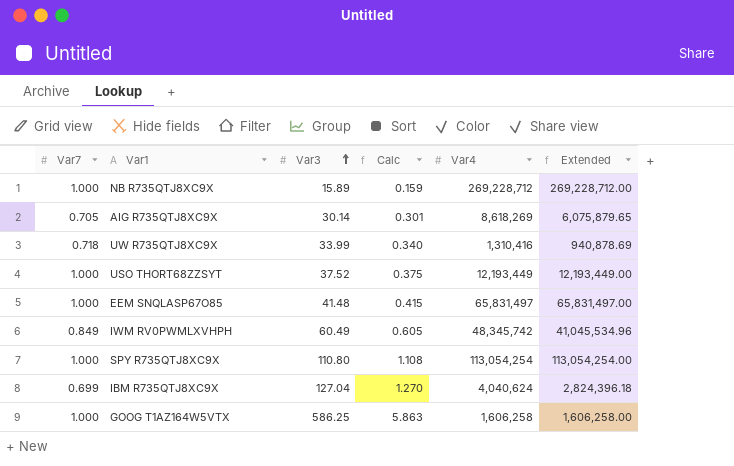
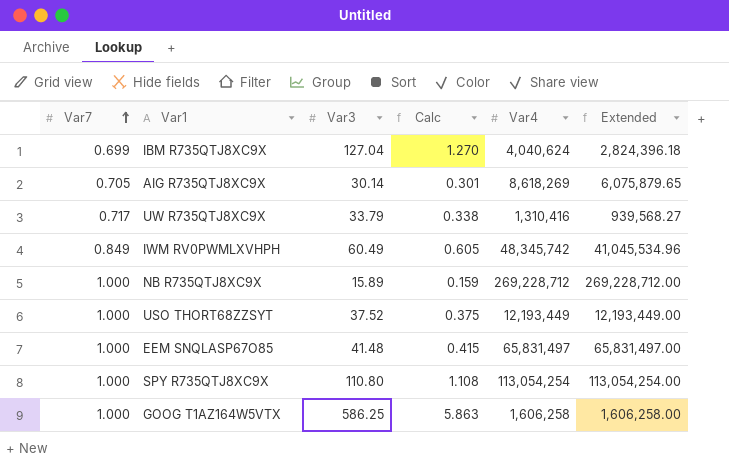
row order: Var3 ascending -> Var7 ascending
UW R735QTJ8XC9X | Var7: 0.718 -> 0.717
UW R735QTJ8XC9X | Var3: 33.99 -> 33.79
UW R735QTJ8XC9X | Calc: 0.340 -> 0.338
UW R735QTJ8XC9X | Extended: 940,878.69 -> 939,568.27

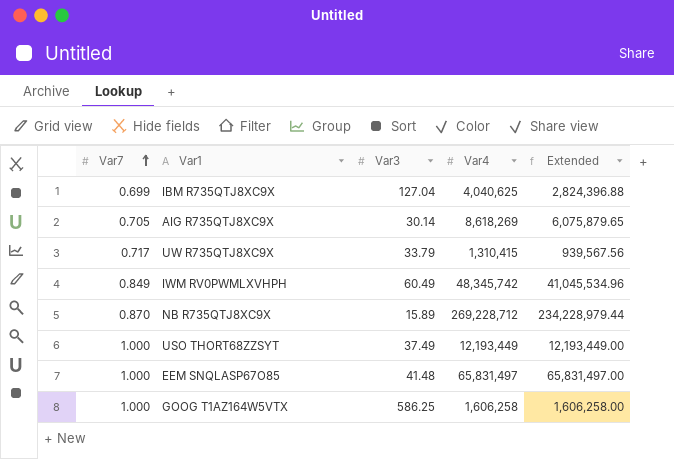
column Calc | formula: [Var3] * 0.01 -> none
row SPY R735QTJ8XC9X: 1.000 | 110.80 | 1.108 | 113,054,254 | 113,054,254.00 -> none
IBM R735QTJ8XC9X | Var4: 4,040,624 -> 4,040,625
IBM R735QTJ8XC9X | Extended: 2,824,396.18 -> 2,824,396.88
UW R735QTJ8XC9X | Var4: 1,310,416 -> 1,310,415
UW R735QTJ8XC9X | Extended: 939,568.27 -> 939,567.56
NB R735QTJ8XC9X | Var7: 1.000 -> 0.870
NB R735QTJ8XC9X | Extended: 269,228,712.00 -> 234,228,979.44
USO THORT68ZZSYT | Var3: 37.52 -> 37.49

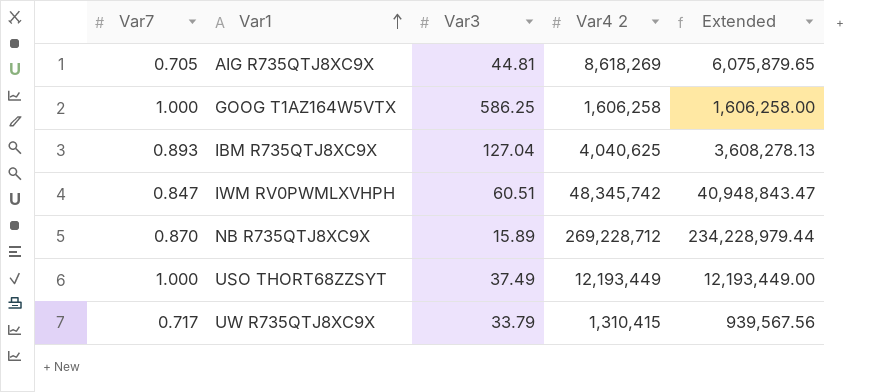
row order: Var7 ascending -> Var1 ascending
column name: Var4 -> Var4 2
row EEM SNQLASP67O85: 1.000 | 41.48 | 65,831,497 | 65,831,497.00 -> none
AIG R735QTJ8XC9X | Var3: 30.14 -> 44.81
IBM R735QTJ8XC9X | Var7: 0.699 -> 0.893
IBM R735QTJ8XC9X | Extended: 2,824,396.88 -> 3,608,278.13
IWM RV0PWMLXVHPH | Var7: 0.849 -> 0.847
IWM RV0PWMLXVHPH | Var3: 60.49 -> 60.51
IWM RV0PWMLXVHPH | Extended: 41,045,534.96 -> 40,948,843.47

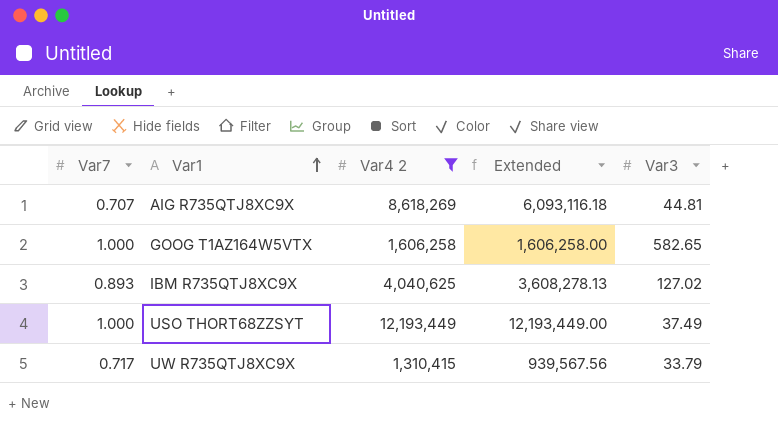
filter: none -> Var4 2 <= 12,193,449
column Var3 | position: 3 -> 5
AIG R735QTJ8XC9X | Var7: 0.705 -> 0.707
AIG R735QTJ8XC9X | Extended: 6,075,879.65 -> 6,093,116.18
GOOG T1AZ164W5VTX | Var3: 586.25 -> 582.65
IBM R735QTJ8XC9X | Var3: 127.04 -> 127.02

